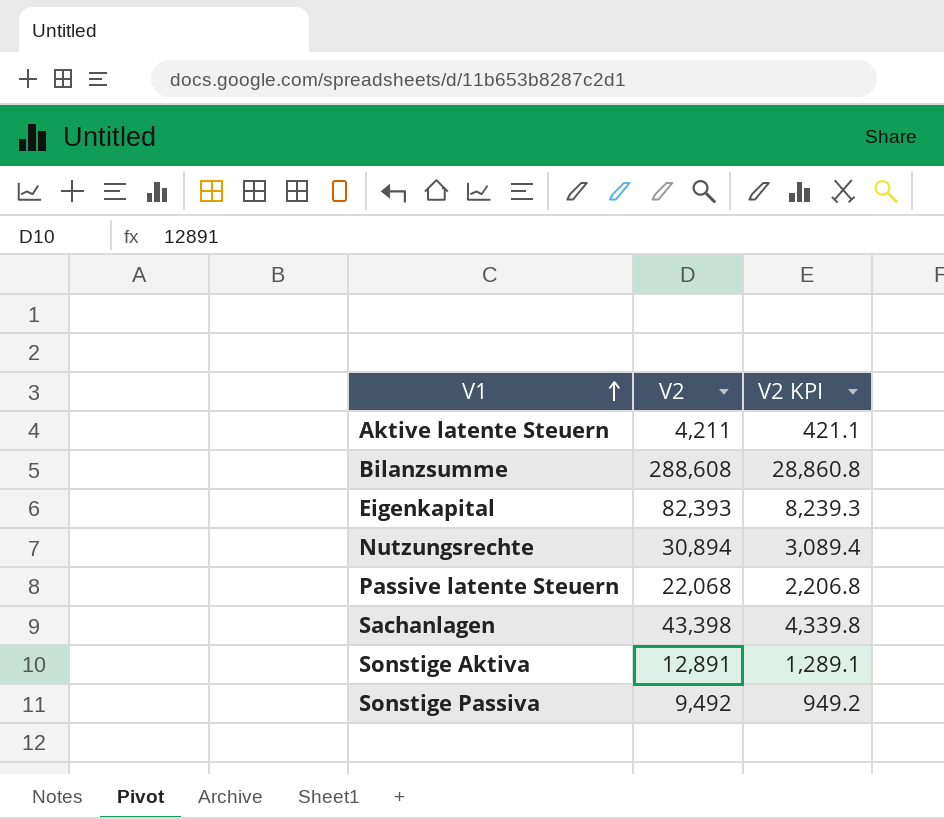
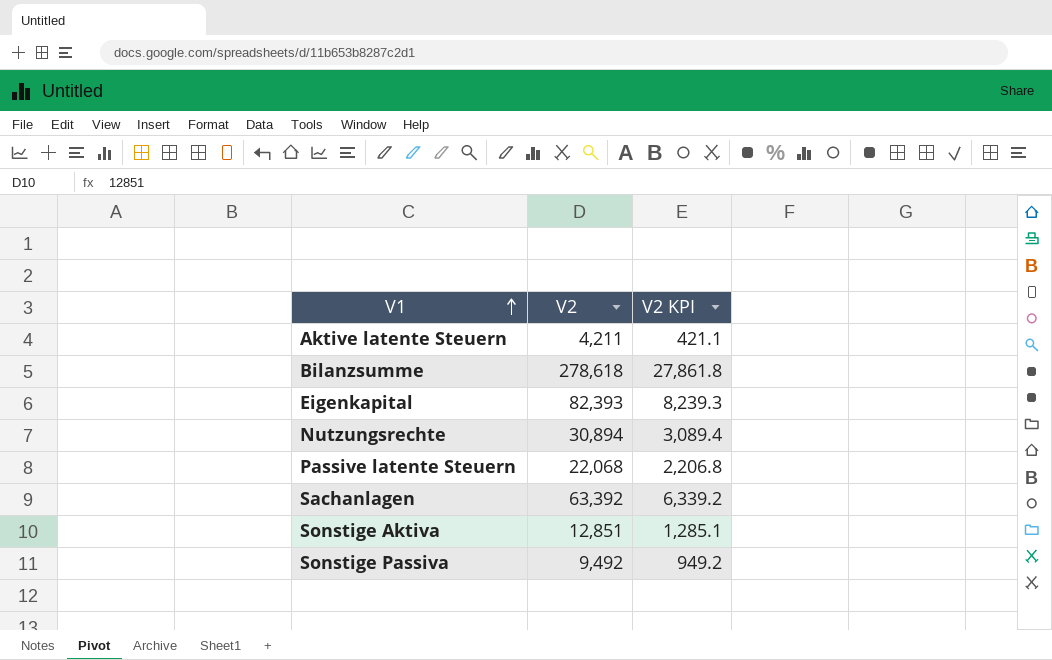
Bilanzsumme | V2: 288,608 -> 278,618
Bilanzsumme | V2 KPI: 28,860.8 -> 27,861.8
Sachanlagen | V2: 43,398 -> 63,392
Sachanlagen | V2 KPI: 4,339.8 -> 6,339.2
Sonstige Aktiva | V2: 12,891 -> 12,851
Sonstige Aktiva | V2 KPI: 1,289.1 -> 1,285.1

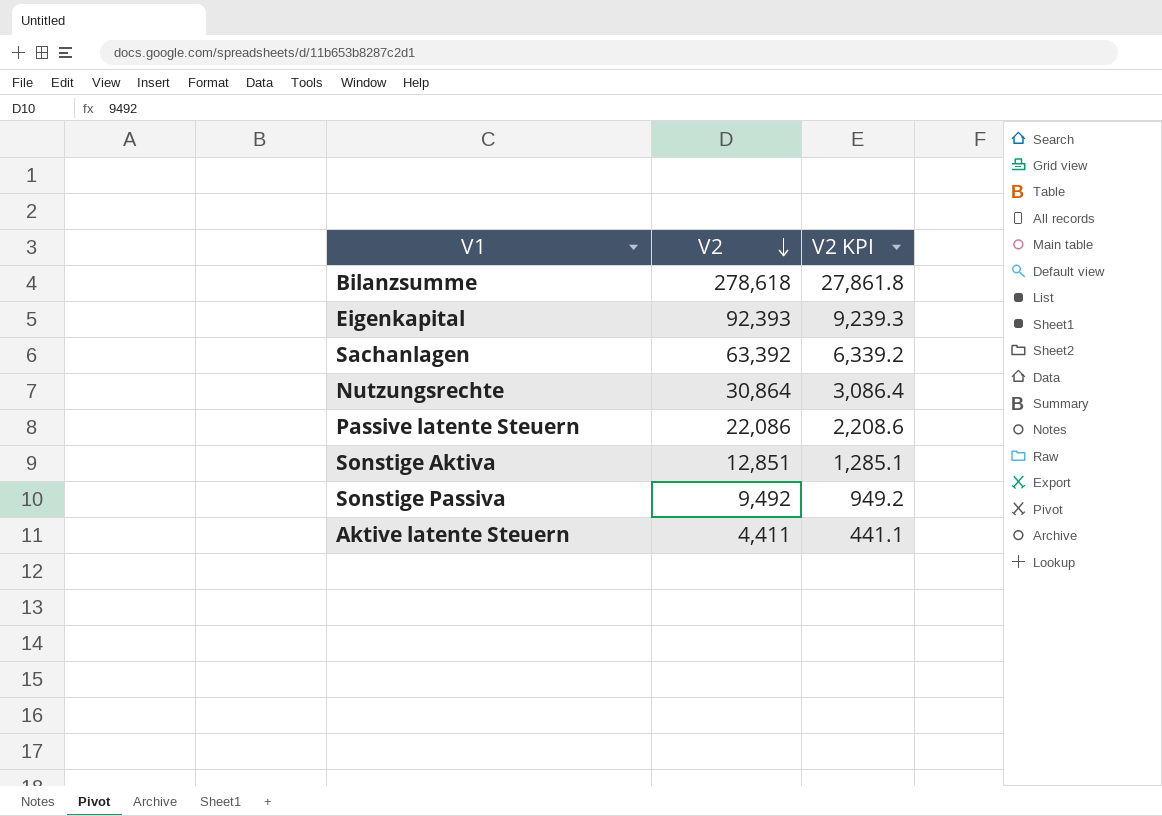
row order: V1 ascending -> V2 descending
Eigenkapital | V2: 82,393 -> 92,393
Eigenkapital | V2 KPI: 8,239.3 -> 9,239.3
Nutzungsrechte | V2: 30,894 -> 30,864
Nutzungsrechte | V2 KPI: 3,089.4 -> 3,086.4
Passive latente Steuern | V2: 22,068 -> 22,086
Passive latente Steuern | V2 KPI: 2,206.8 -> 2,208.6
Aktive latente Steuern | V2: 4,211 -> 4,411
Aktive latente Steuern | V2 KPI: 421.1 -> 441.1

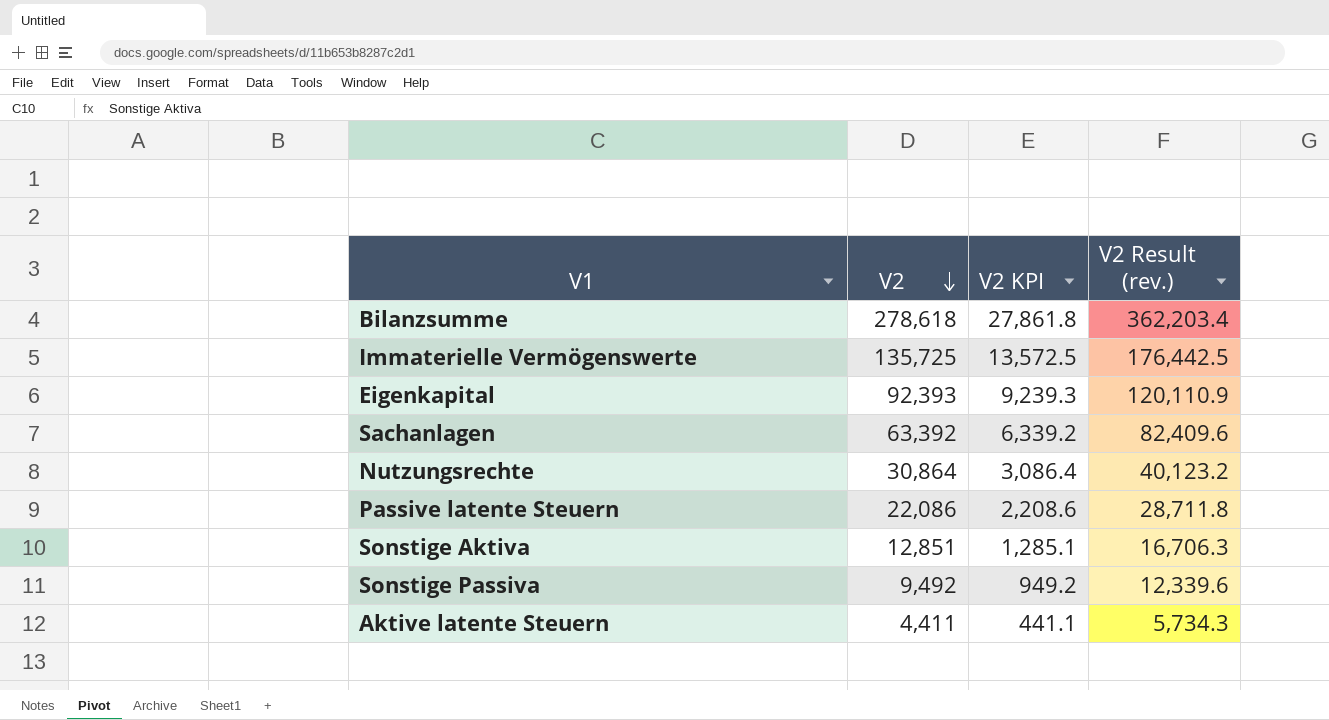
column V2 Result (rev.) | formula: none -> [V2] * 1.3
row Immaterielle Vermögenswerte: none -> 135,725 | 13,572.5 | 176,442.5

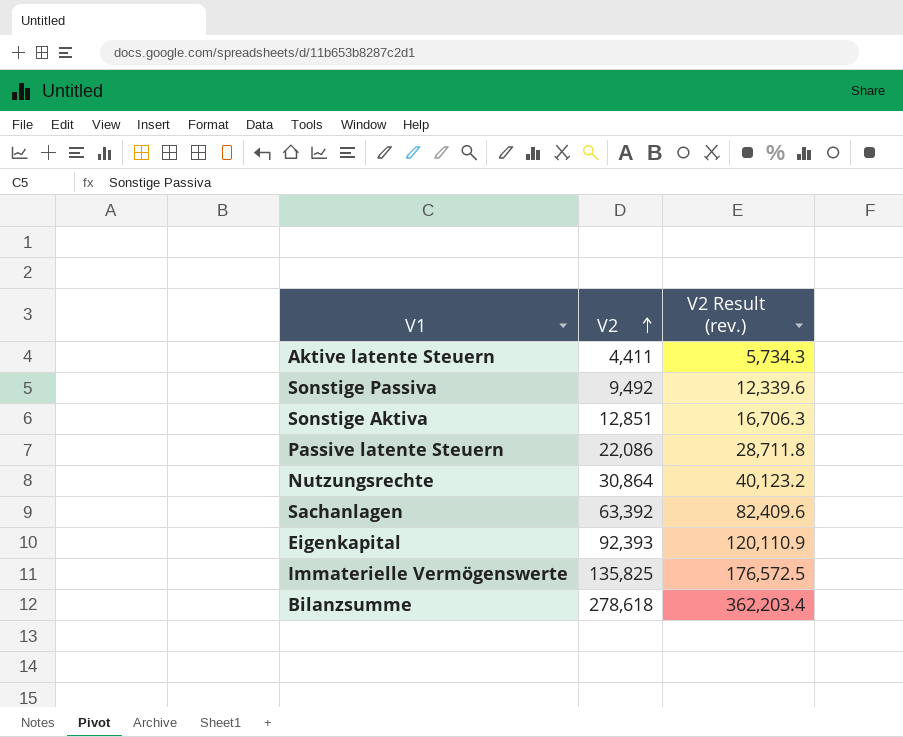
row order: V2 descending -> V2 ascending
column V2 KPI | formula: [V2] * 0.1 -> none
Immaterielle Vermögenswerte | V2: 135,725 -> 135,825
Immaterielle Vermögenswerte | V2 Result (rev.): 176,442.5 -> 176,572.5

